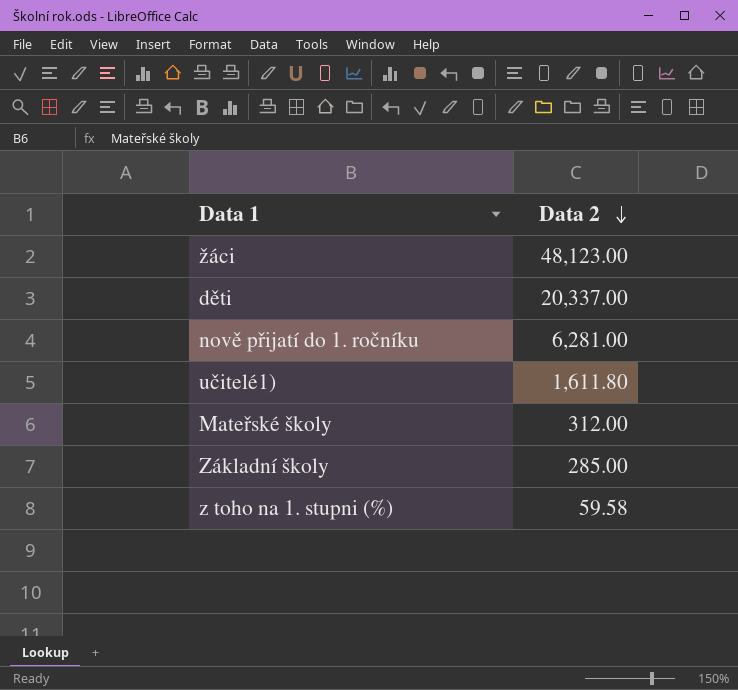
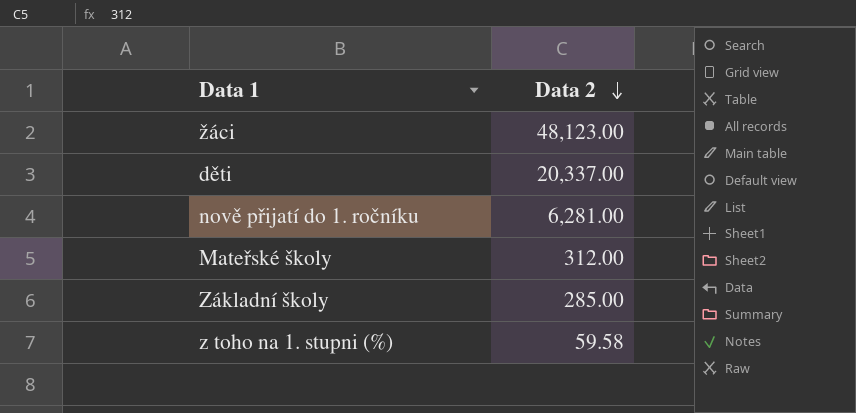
row učitelé1): 1,611.80 -> none

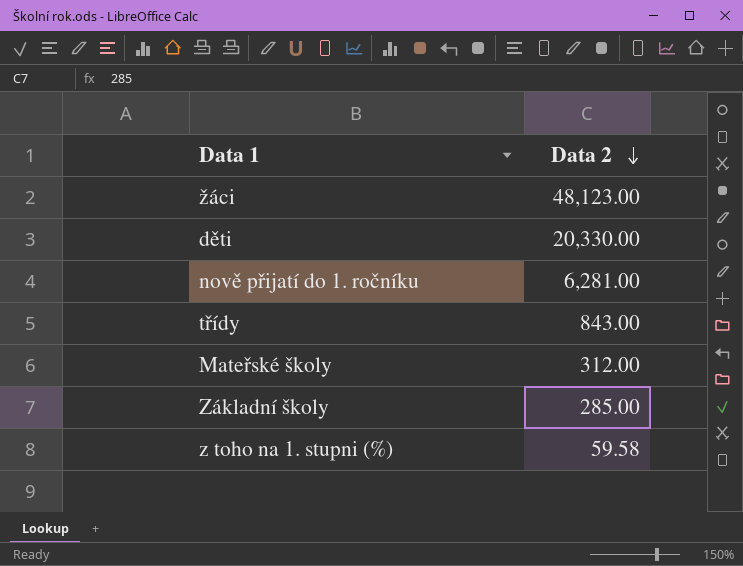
děti | Data 2: 20,337.00 -> 20,330.00
row třídy: none -> 843.00

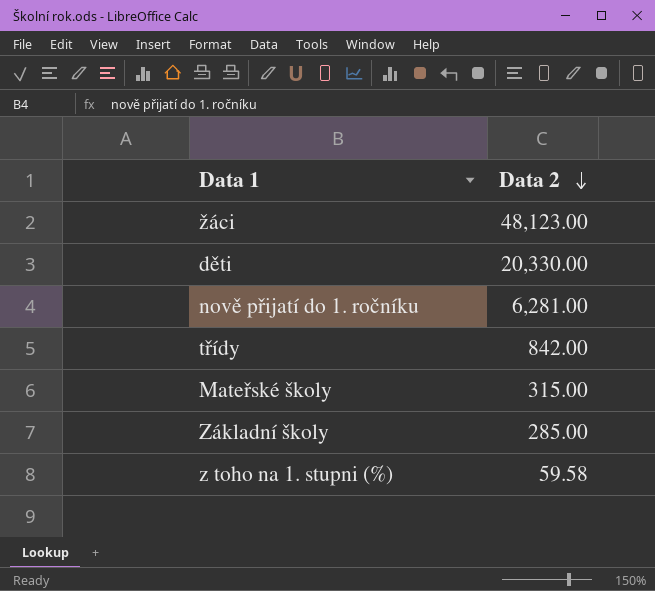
třídy | Data 2: 843.00 -> 842.00
Mateřské školy | Data 2: 312.00 -> 315.00

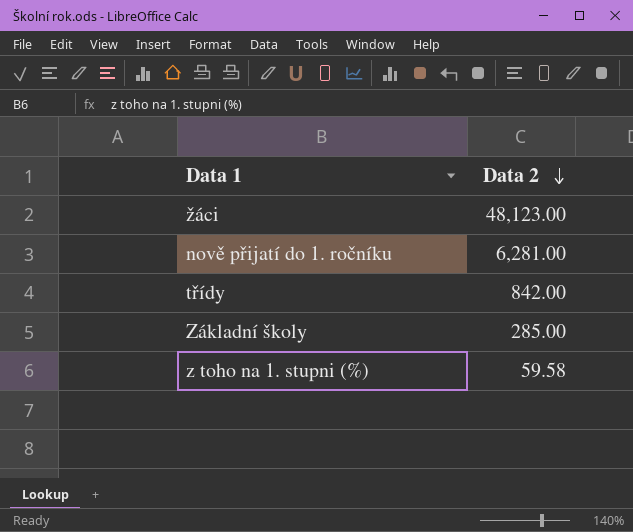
row děti: 20,330.00 -> none
row Mateřské školy: 315.00 -> none

